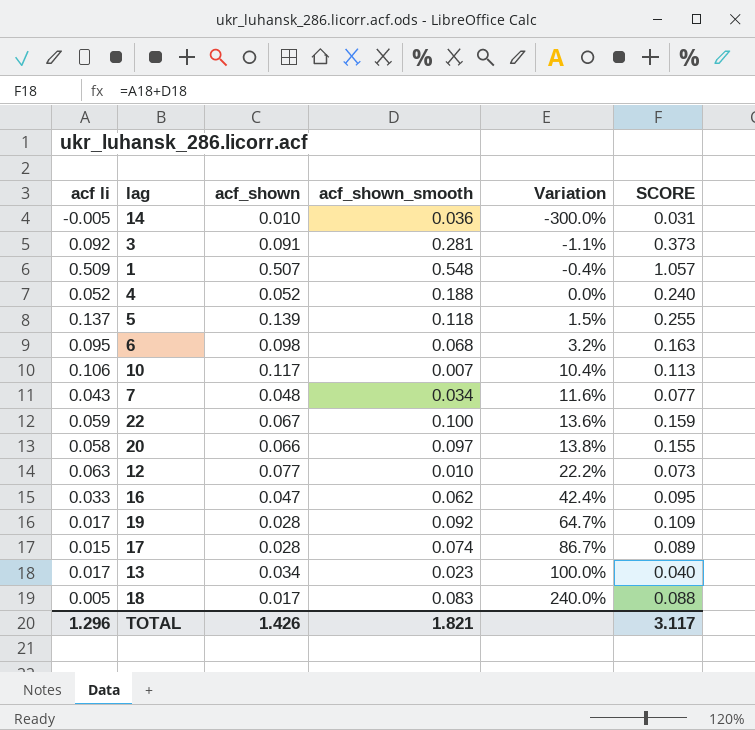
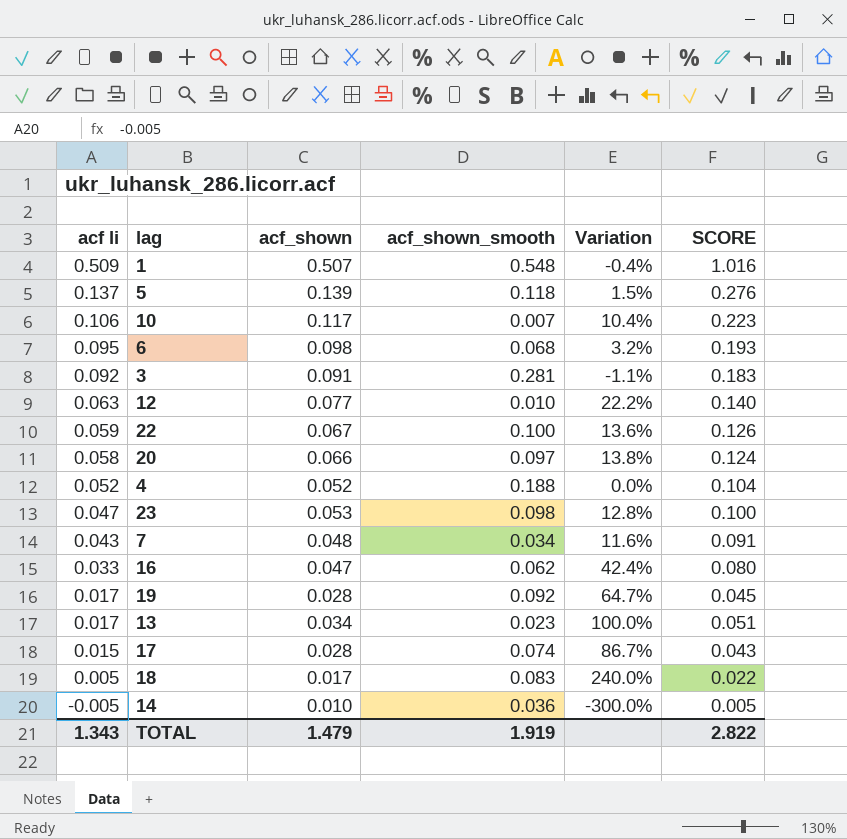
row order: Variation ascending -> acf li descending
column SCORE | formula: [acf li] + [acf_shown_smooth] -> [acf li] + [acf_shown]
row 23: none -> 0.047 | 0.053 | 0.098 | 12.8% | 0.100
TOTAL | acf li: 1.296 -> 1.343
TOTAL | acf_shown: 1.426 -> 1.479
TOTAL | acf_shown_smooth: 1.821 -> 1.919
TOTAL | SCORE: 3.117 -> 2.822

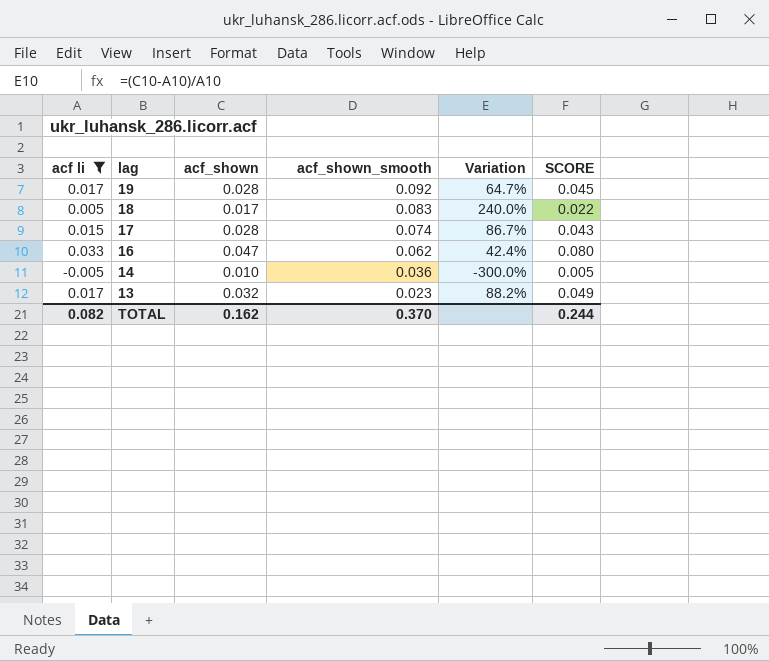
filter: none -> acf li <= 0.033
row order: acf li descending -> lag descending
13 | acf_shown: 0.034 -> 0.032
13 | Variation: 100.0% -> 88.2%
13 | SCORE: 0.051 -> 0.049
TOTAL | acf li: 1.343 -> 0.082
TOTAL | acf_shown: 1.479 -> 0.162
TOTAL | acf_shown_smooth: 1.919 -> 0.370
TOTAL | SCORE: 2.822 -> 0.244

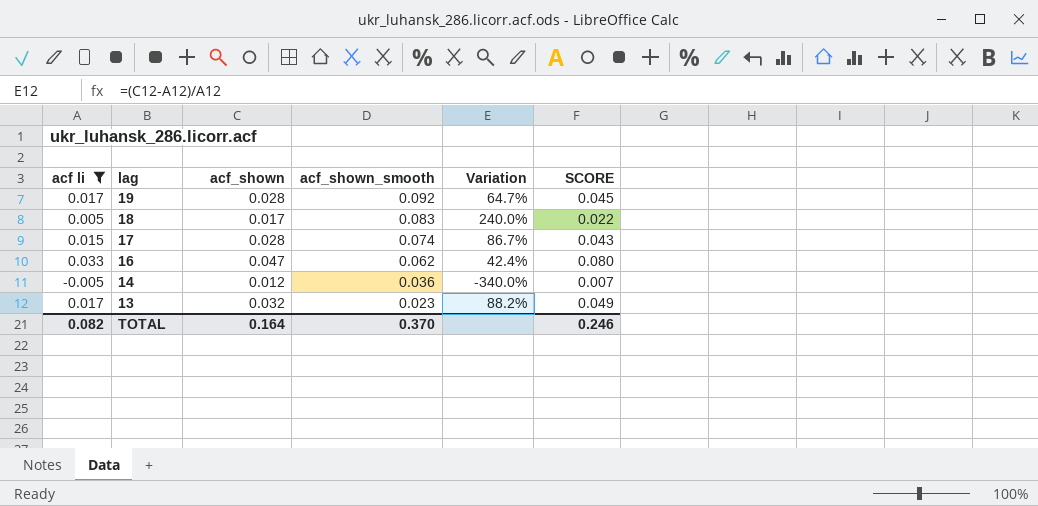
14 | acf_shown: 0.010 -> 0.012
14 | Variation: -300.0% -> -340.0%
14 | SCORE: 0.005 -> 0.007
TOTAL | acf_shown: 0.162 -> 0.164
TOTAL | SCORE: 0.244 -> 0.246

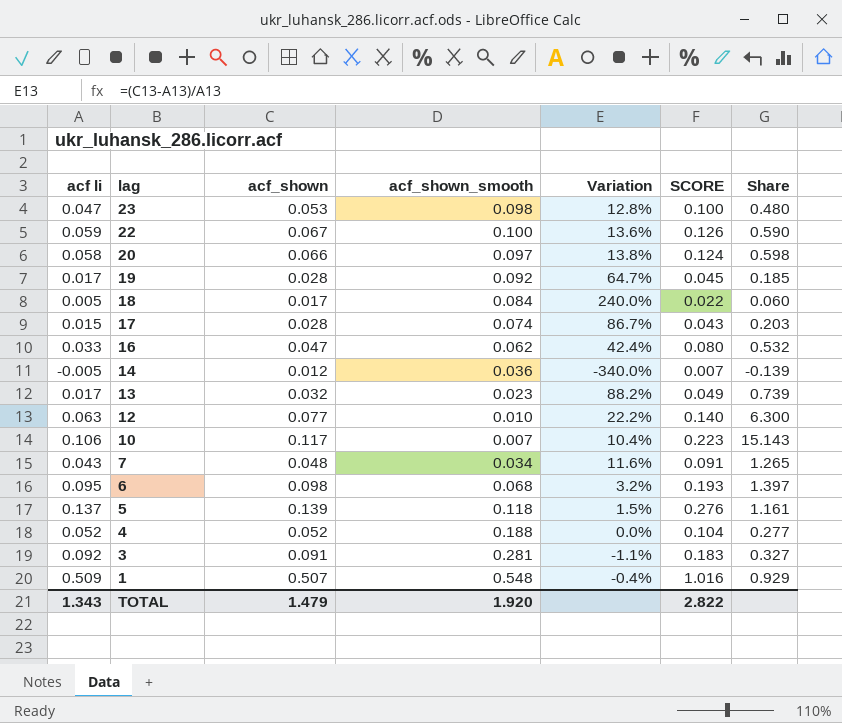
filter: acf li <= 0.033 -> none
column Share | formula: none -> [acf li] / [acf_shown_smooth]
18 | acf_shown_smooth: 0.083 -> 0.084
TOTAL | acf li: 0.082 -> 1.343
TOTAL | acf_shown: 0.164 -> 1.479
TOTAL | acf_shown_smooth: 0.370 -> 1.920
TOTAL | SCORE: 0.246 -> 2.822

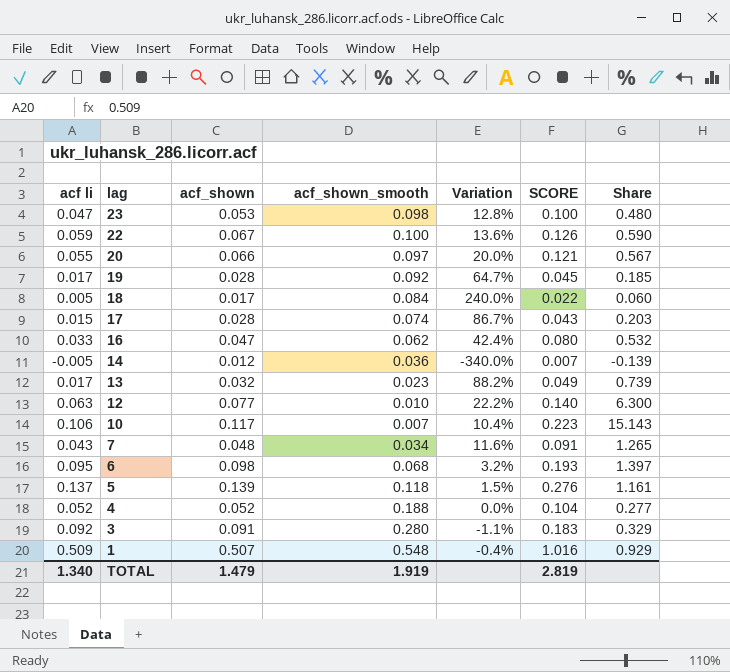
20 | acf li: 0.058 -> 0.055
20 | Variation: 13.8% -> 20.0%
20 | SCORE: 0.124 -> 0.121
20 | Share: 0.598 -> 0.567
3 | acf_shown_smooth: 0.281 -> 0.280
3 | Share: 0.327 -> 0.329
TOTAL | acf li: 1.343 -> 1.340
TOTAL | acf_shown_smooth: 1.920 -> 1.919
TOTAL | SCORE: 2.822 -> 2.819

